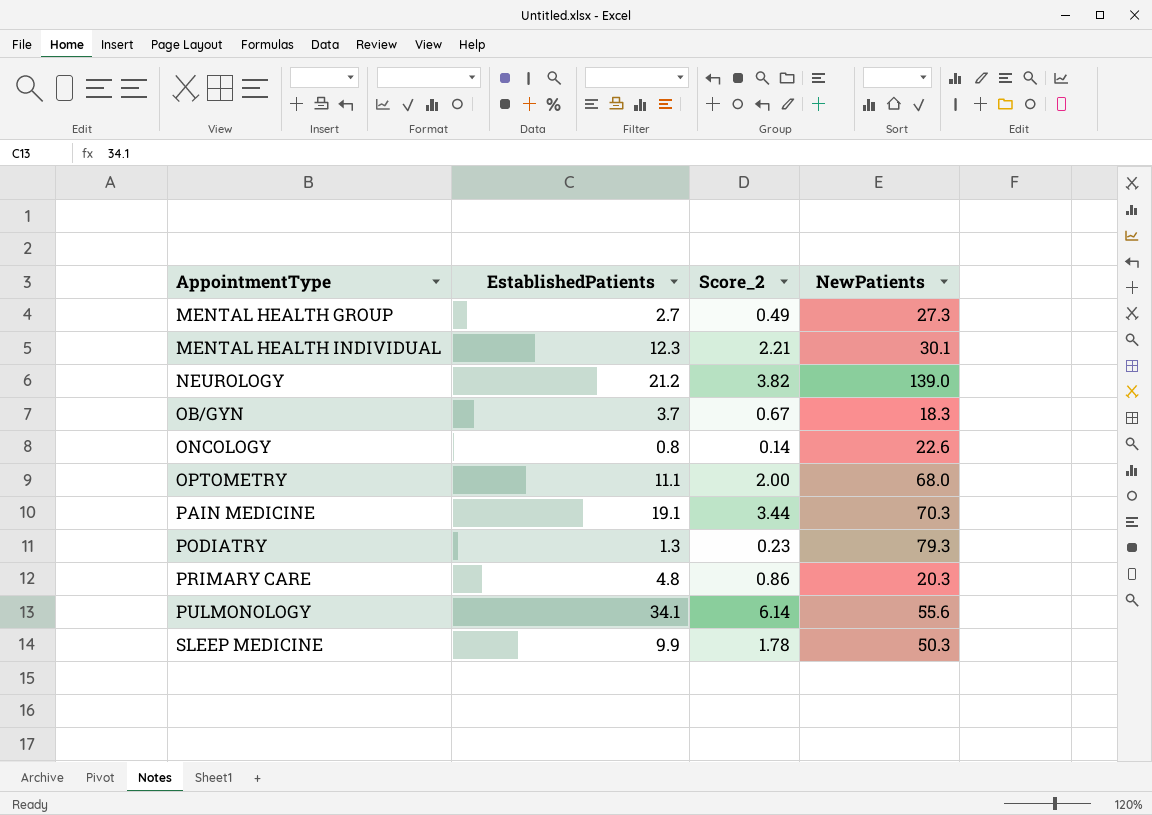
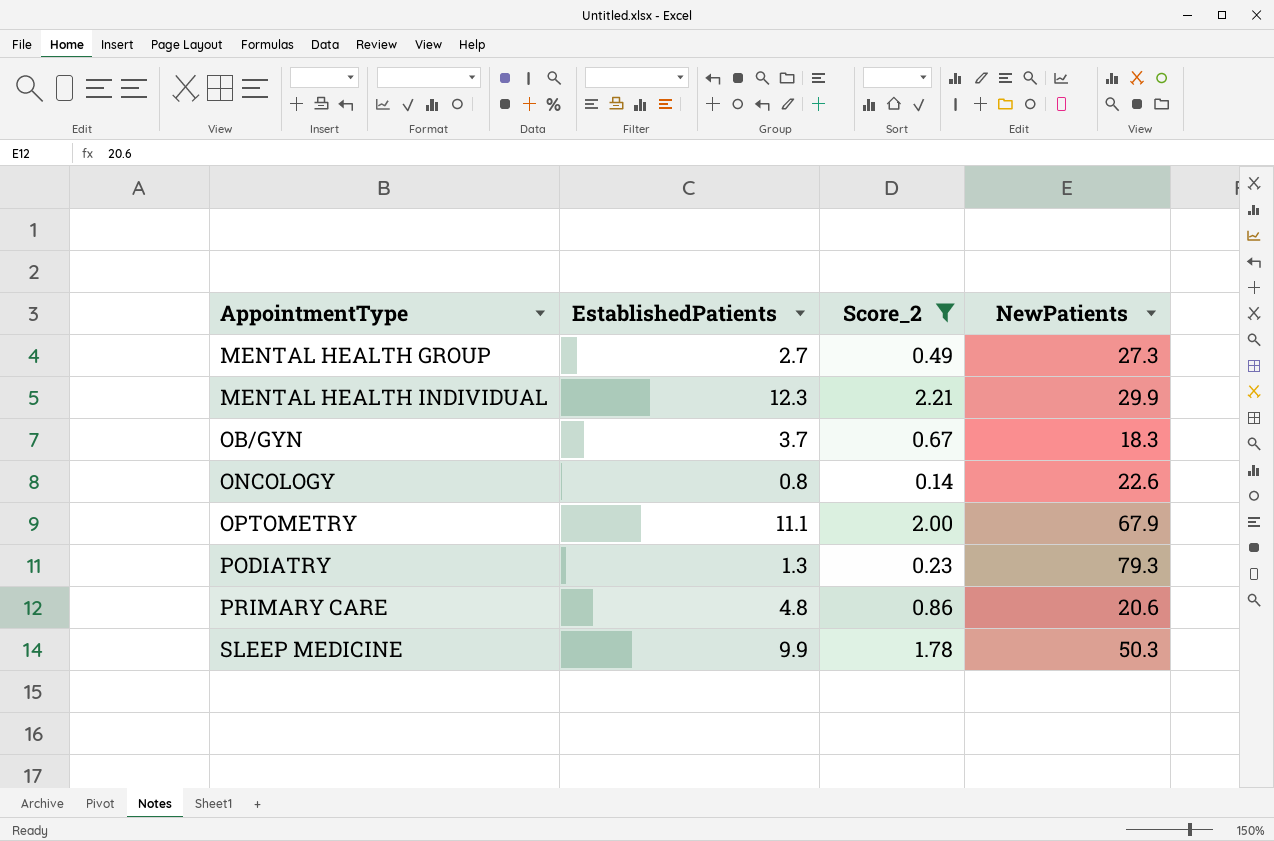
filter: none -> Score_2 <= 2.21
MENTAL HEALTH INDIVIDUAL | NewPatients: 30.1 -> 29.9
OPTOMETRY | NewPatients: 68.0 -> 67.9
PRIMARY CARE | NewPatients: 20.3 -> 20.6

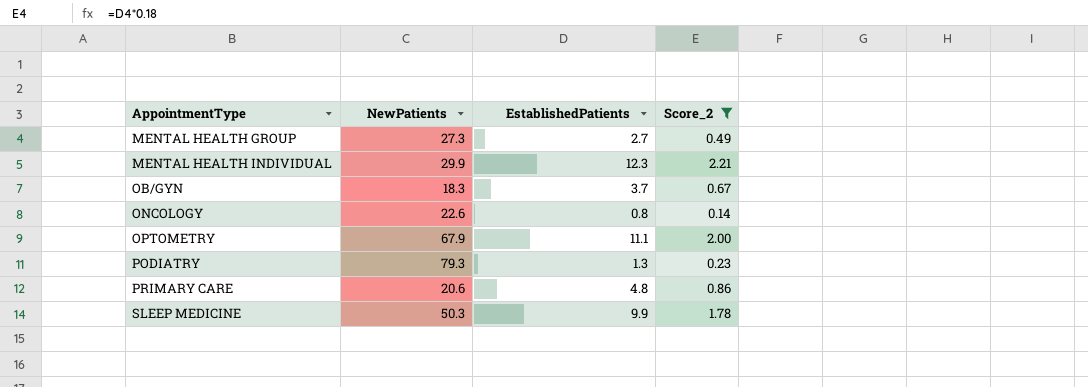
column NewPatients | position: 4 -> 2

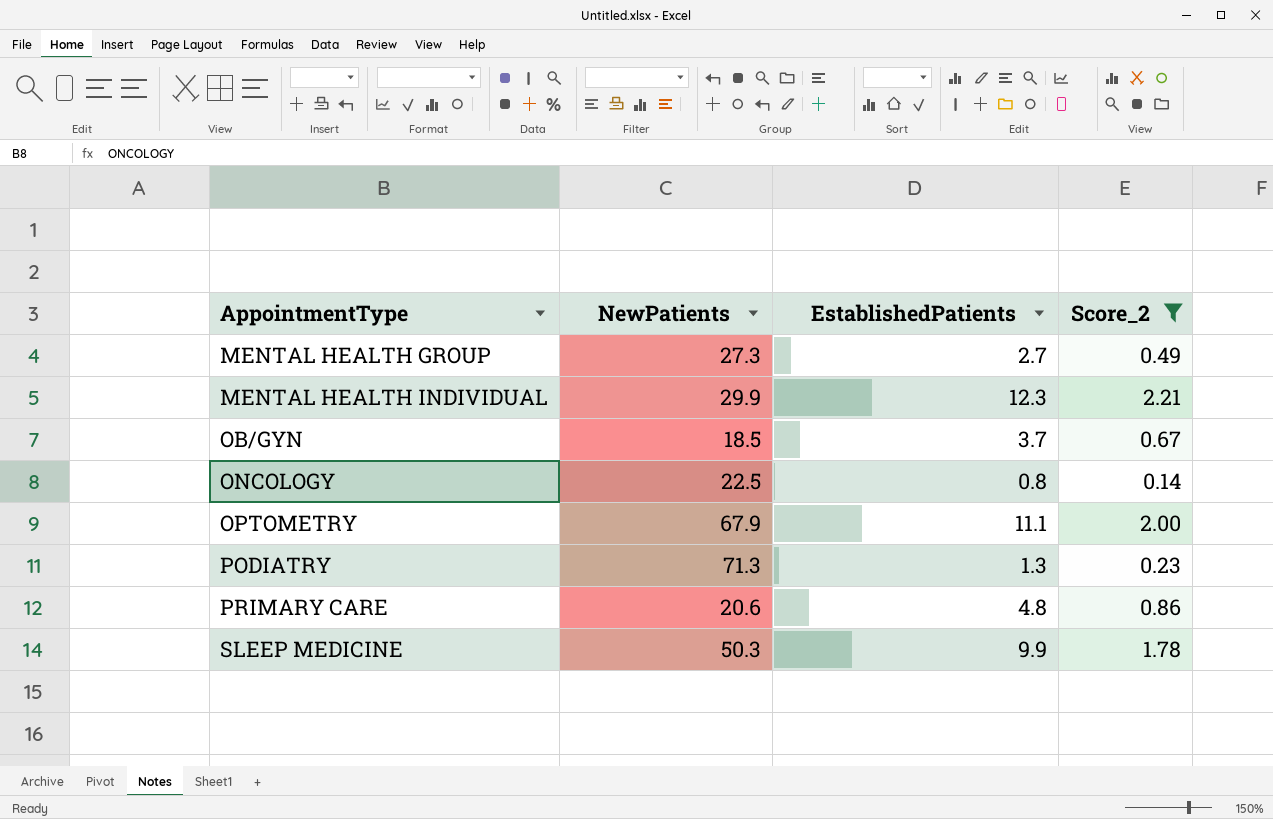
OB/GYN | NewPatients: 18.3 -> 18.5
ONCOLOGY | NewPatients: 22.6 -> 22.5
PODIATRY | NewPatients: 79.3 -> 71.3

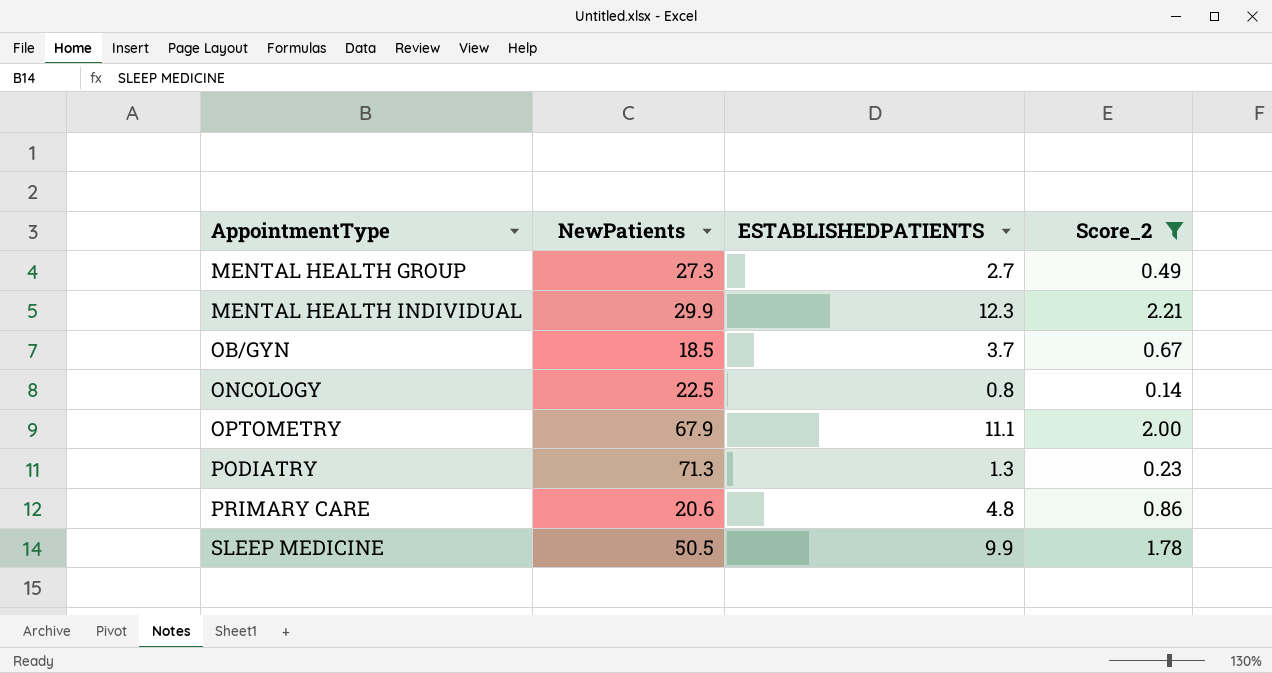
column name: EstablishedPatients -> ESTABLISHEDPATIENTS
SLEEP MEDICINE | NewPatients: 50.3 -> 50.5

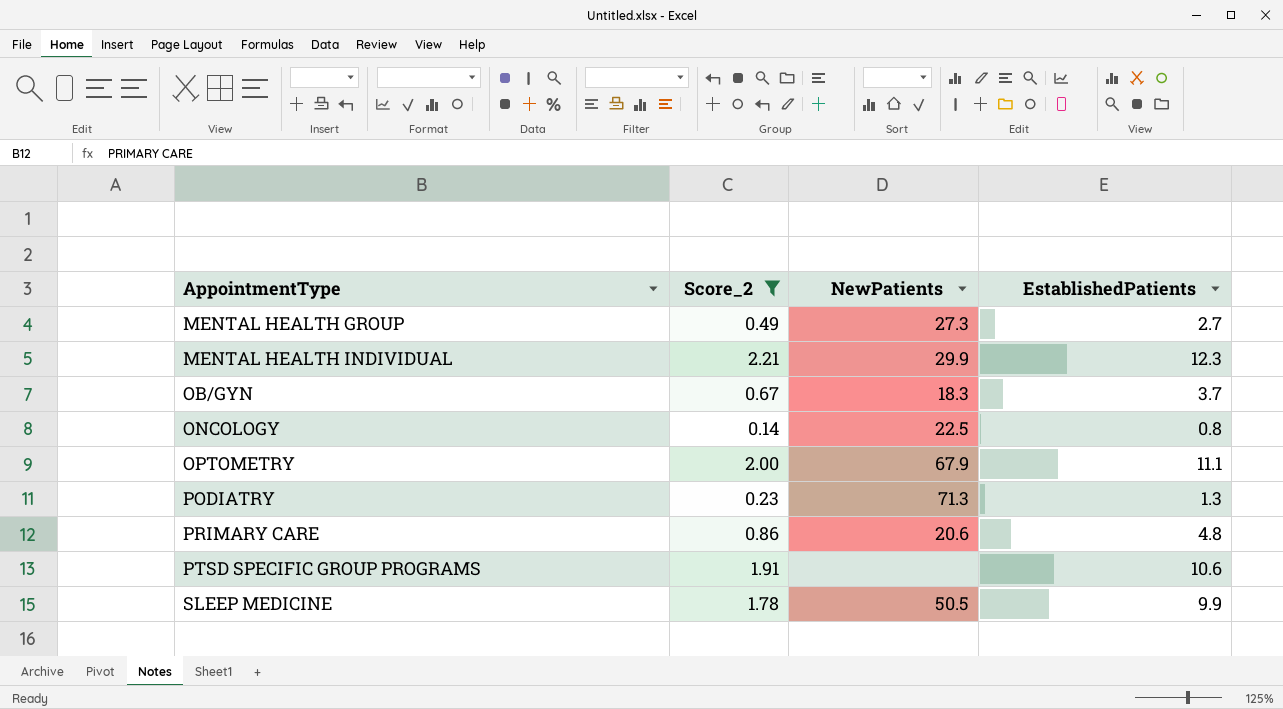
column Score_2 | position: 4 -> 2
column name: ESTABLISHEDPATIENTS -> EstablishedPatients
OB/GYN | NewPatients: 18.5 -> 18.3
row PTSD SPECIFIC GROUP PROGRAMS: none -> 1.91 | none | 10.6

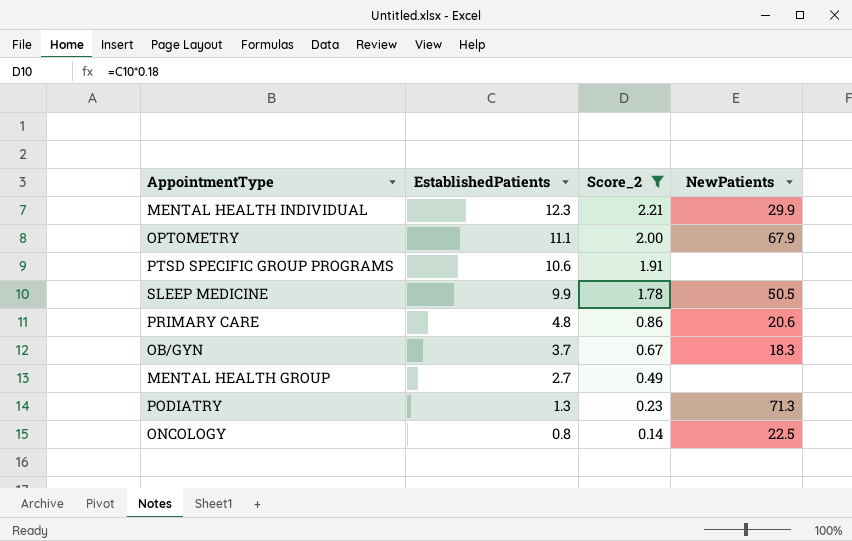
row order: AppointmentType ascending -> EstablishedPatients descending
column EstablishedPatients | position: 4 -> 2
MENTAL HEALTH GROUP | NewPatients: 27.3 -> none

